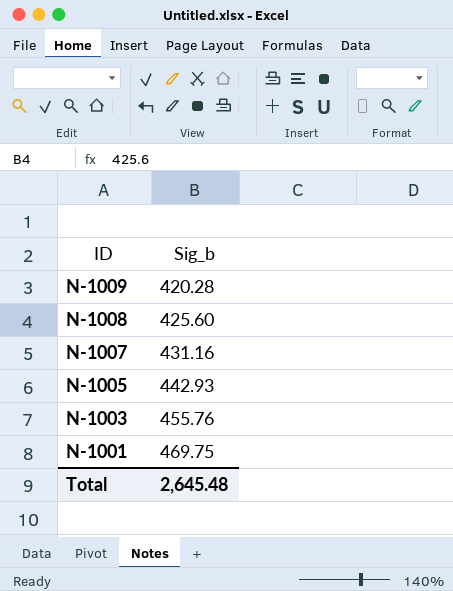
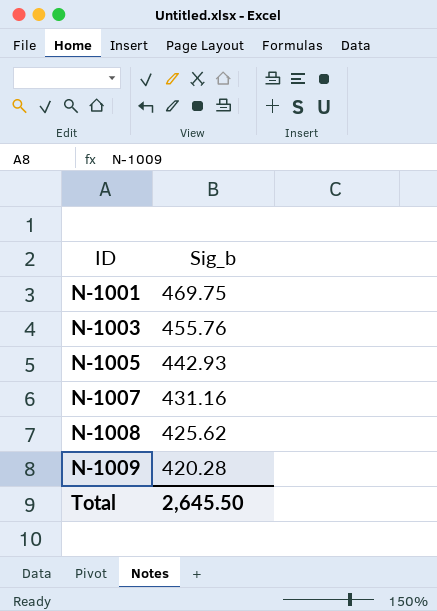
row order: ID descending -> ID ascending
N-1008 | Sig_b: 425.60 -> 425.62
Total | Sig_b: 2,645.48 -> 2,645.50

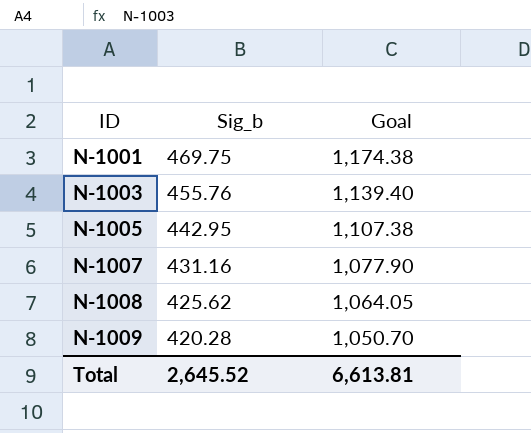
column Goal | formula: none -> [Sig_b] * 2.5
N-1005 | Sig_b: 442.93 -> 442.95
Total | Sig_b: 2,645.50 -> 2,645.52

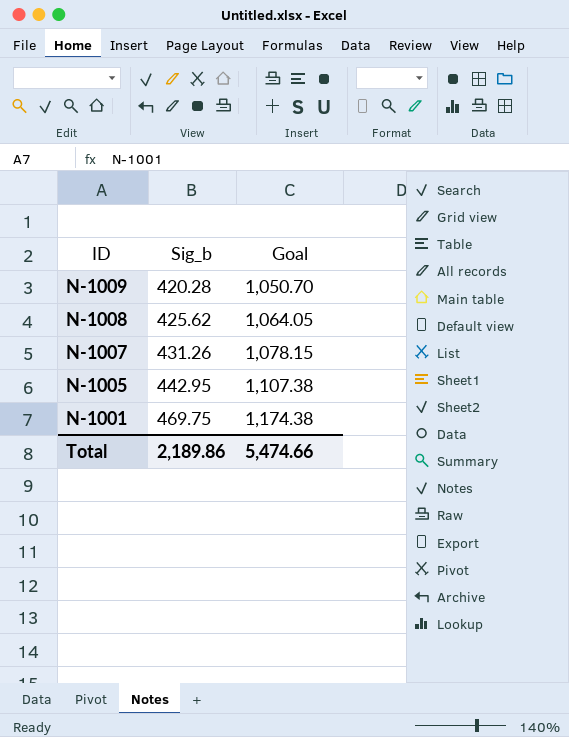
row order: ID ascending -> ID descending
row N-1003: 455.76 | 1,139.40 -> none
N-1007 | Sig_b: 431.16 -> 431.26
N-1007 | Goal: 1,077.90 -> 1,078.15
Total | Sig_b: 2,645.52 -> 2,189.86
Total | Goal: 6,613.81 -> 5,474.66

